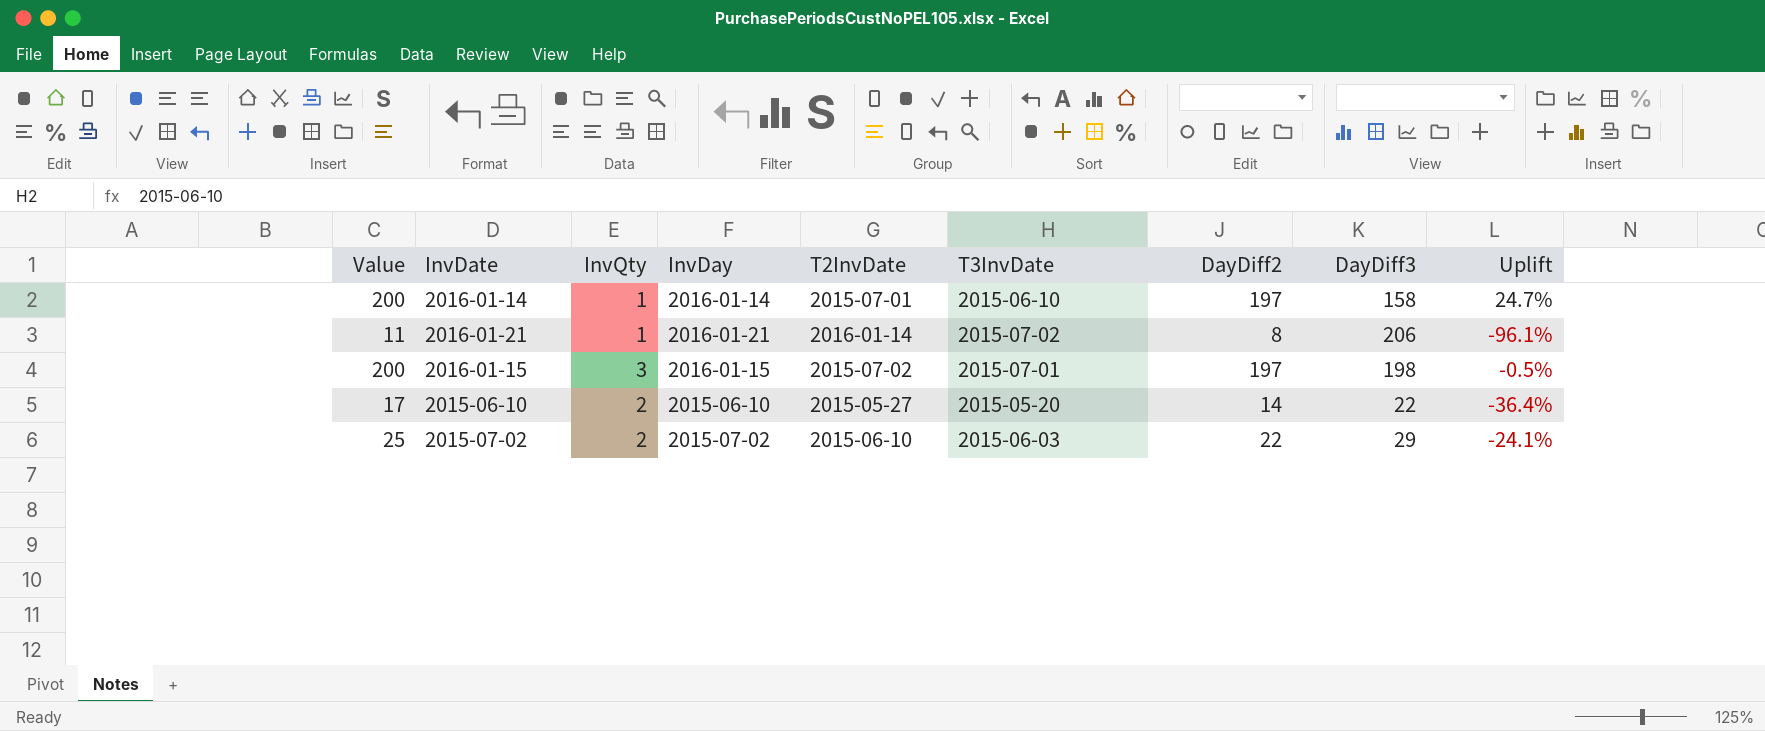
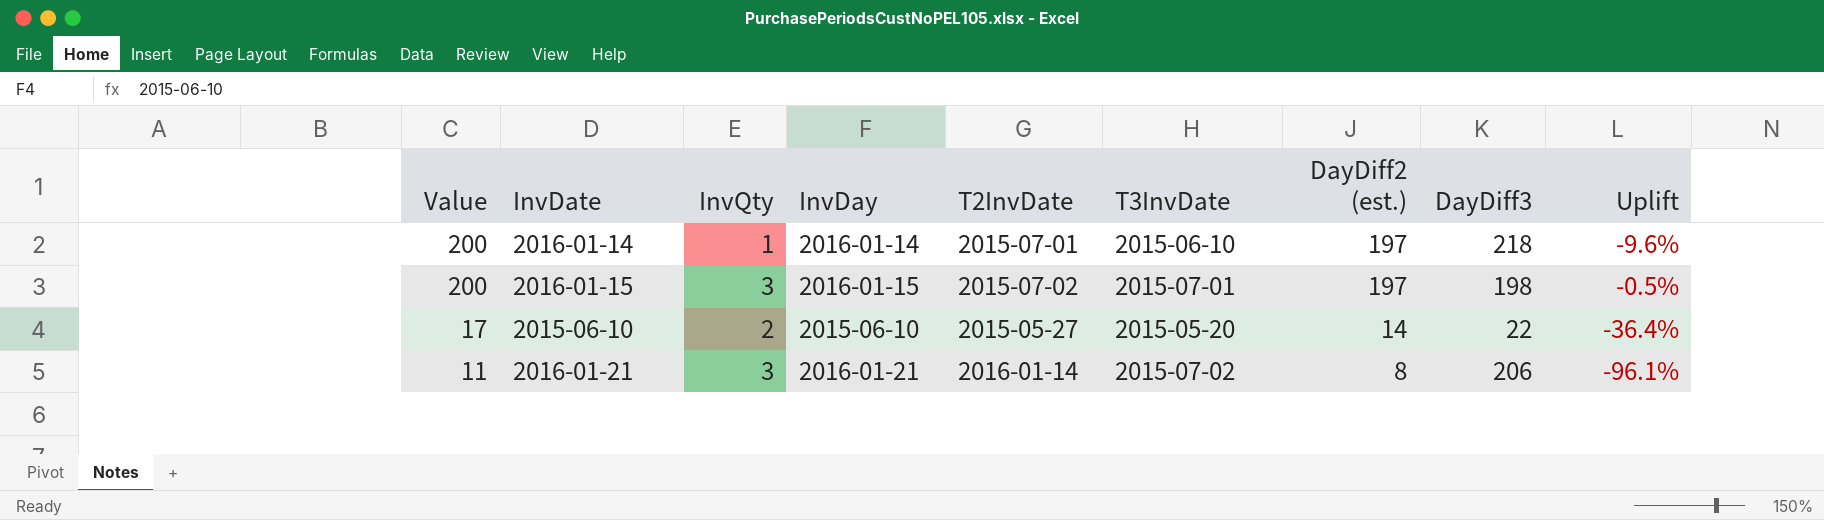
row order: none -> Value descending
column name: DayDiff2 -> DayDiff2 (est.)
row 2015-07-02: 25 | 2 | 2015-07-02 | 2015-06-10 | 2015-06-03 | 22 | 29 | -24.1% -> none
2016-01-14 | DayDiff3: 158 -> 218
2016-01-14 | Uplift: 24.7% -> -9.6%
2016-01-21 | InvQty: 1 -> 3

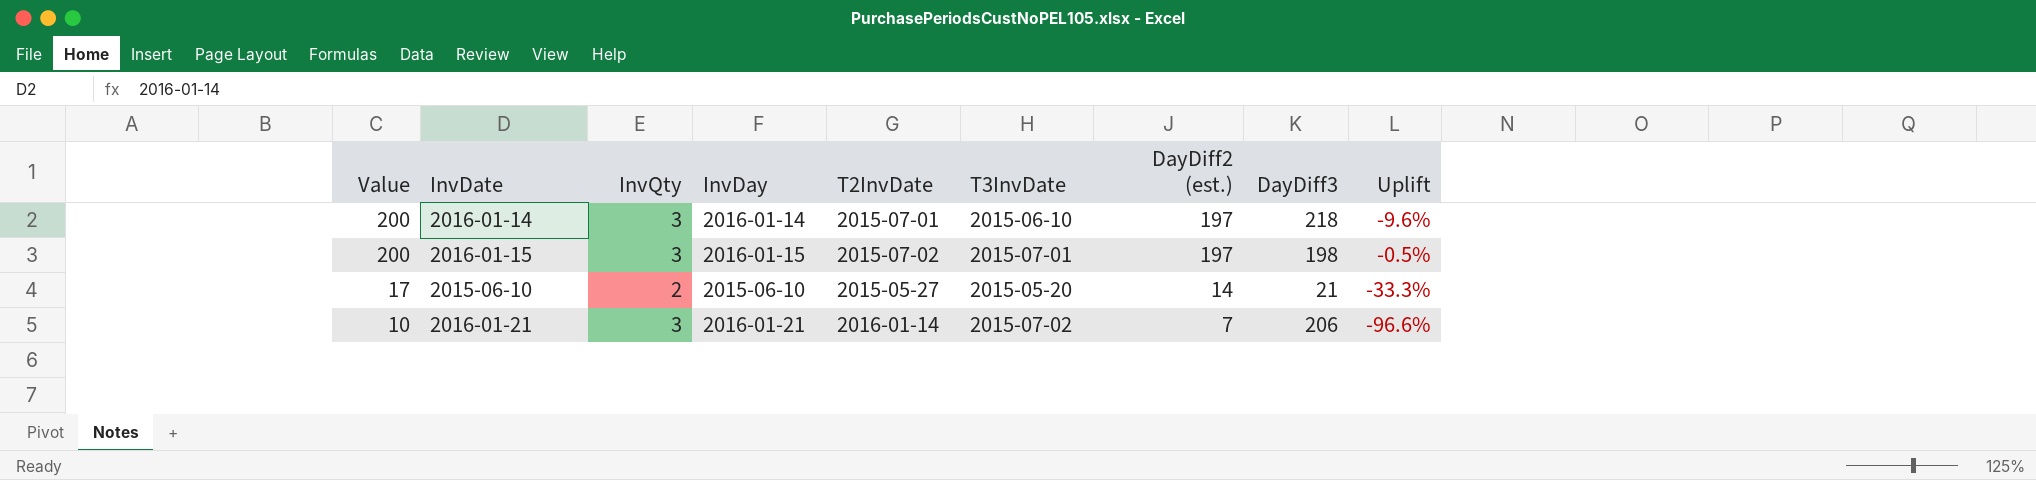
2016-01-14 | InvQty: 1 -> 3
2015-06-10 | DayDiff3: 22 -> 21
2015-06-10 | Uplift: -36.4% -> -33.3%
2016-01-21 | Value: 11 -> 10
2016-01-21 | DayDiff2 (est.): 8 -> 7
2016-01-21 | Uplift: -96.1% -> -96.6%

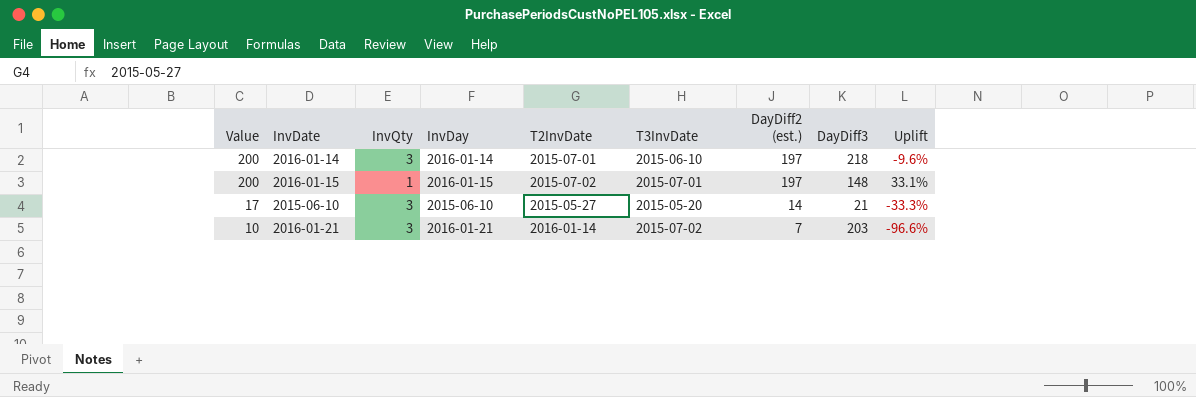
2016-01-15 | InvQty: 3 -> 1
2016-01-15 | DayDiff3: 198 -> 148
2016-01-15 | Uplift: -0.5% -> 33.1%
2015-06-10 | InvQty: 2 -> 3
2016-01-21 | DayDiff3: 206 -> 203

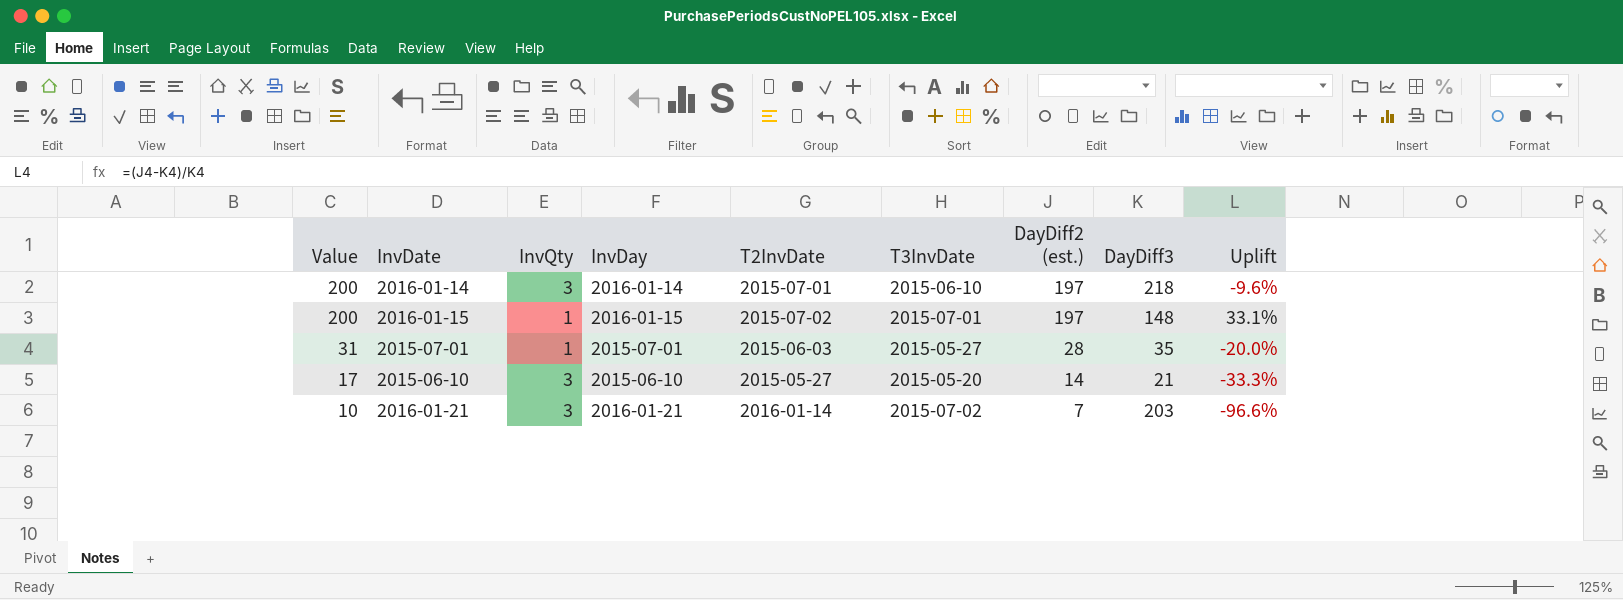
row 2015-07-01: none -> 31 | 1 | 2015-07-01 | 2015-06-03 | 2015-05-27 | 28 | 35 | -20.0%

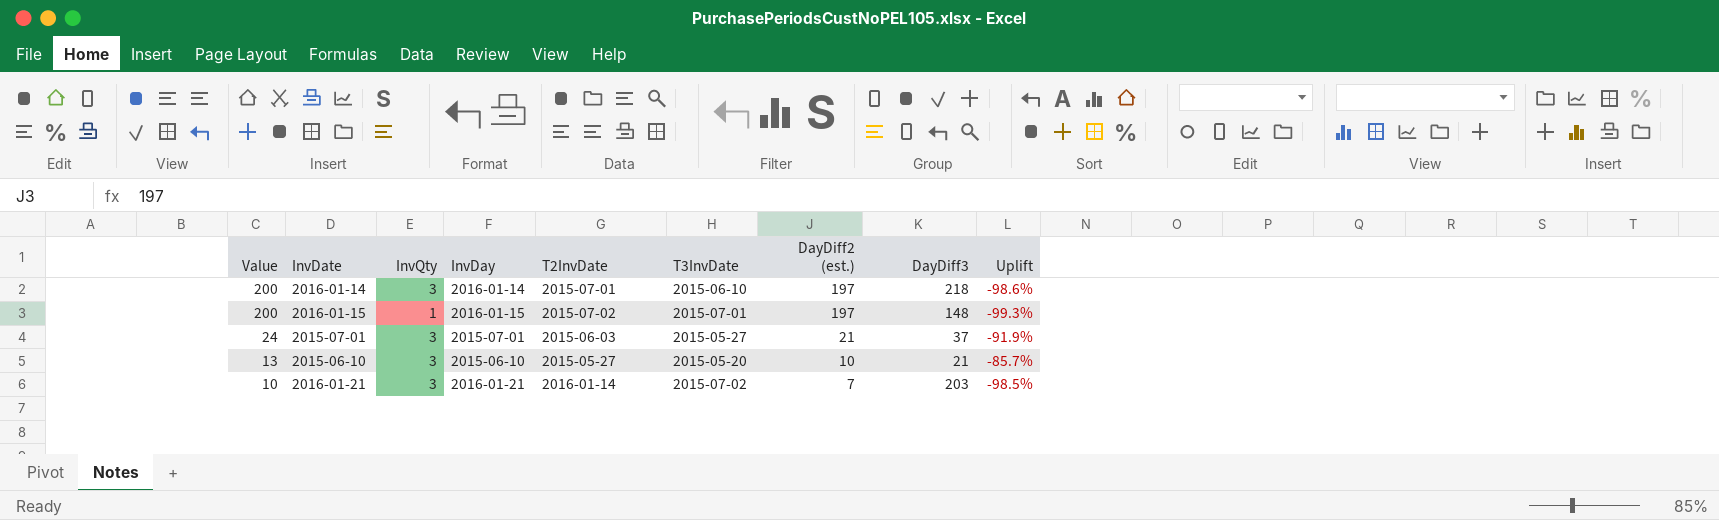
column Uplift | formula: ([DayDiff2 (est.)] - [DayDiff3]) / [DayDiff3] -> ([InvQty] - [DayDiff3]) / [DayDiff3]
2015-07-01 | Value: 31 -> 24
2015-07-01 | InvQty: 1 -> 3
2015-07-01 | DayDiff2 (est.): 28 -> 21
2015-07-01 | DayDiff3: 35 -> 37
2015-06-10 | Value: 17 -> 13
2015-06-10 | DayDiff2 (est.): 14 -> 10

